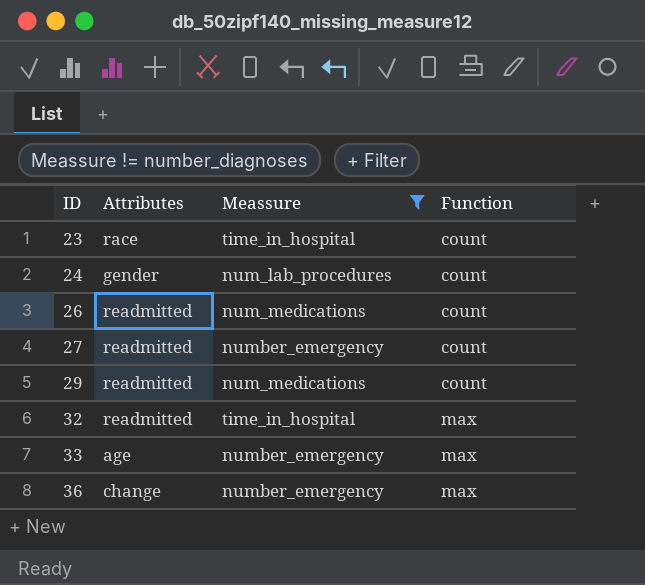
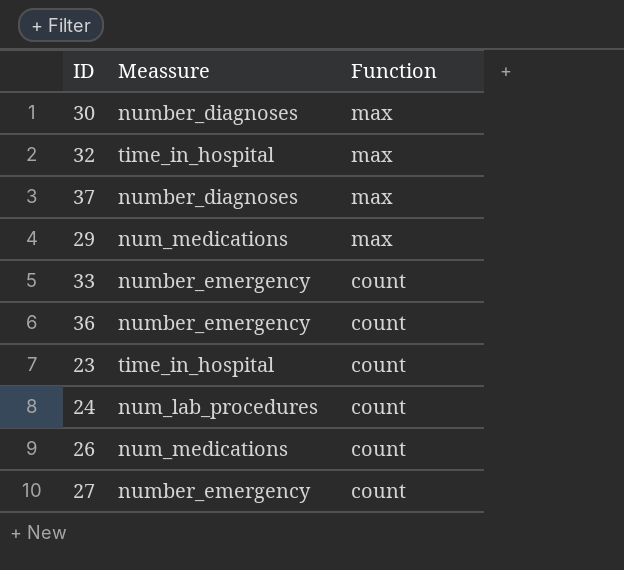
filter: Meassure != number_diagnoses -> none
row order: ID ascending -> Function descending
column Attributes | position: 2 -> none
29 | Function: count -> max
33 | Function: max -> count
36 | Function: max -> count

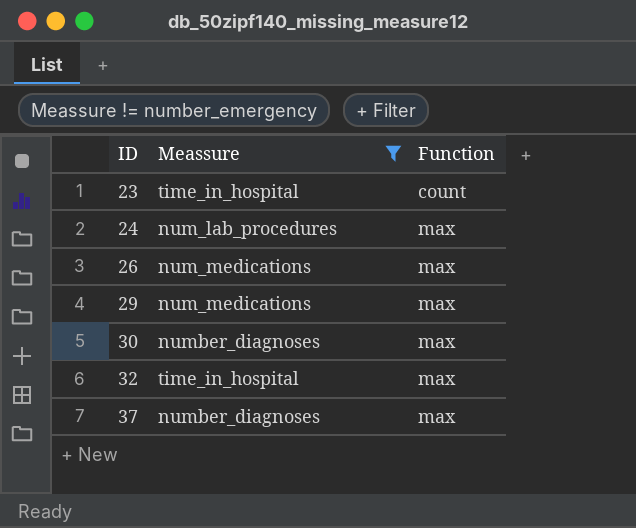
filter: none -> Meassure != number_emergency
row order: Function descending -> ID ascending
24 | Function: count -> max
26 | Function: count -> max

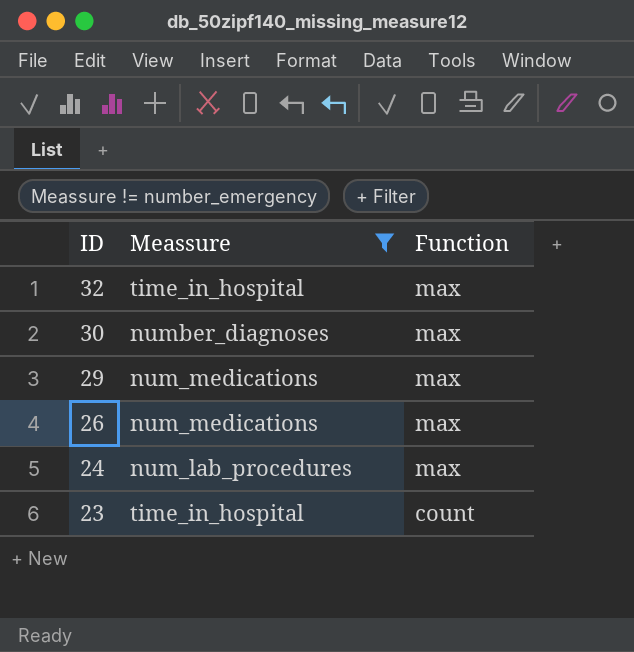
row order: ID ascending -> ID descending
row 37: number_diagnoses | max -> none

